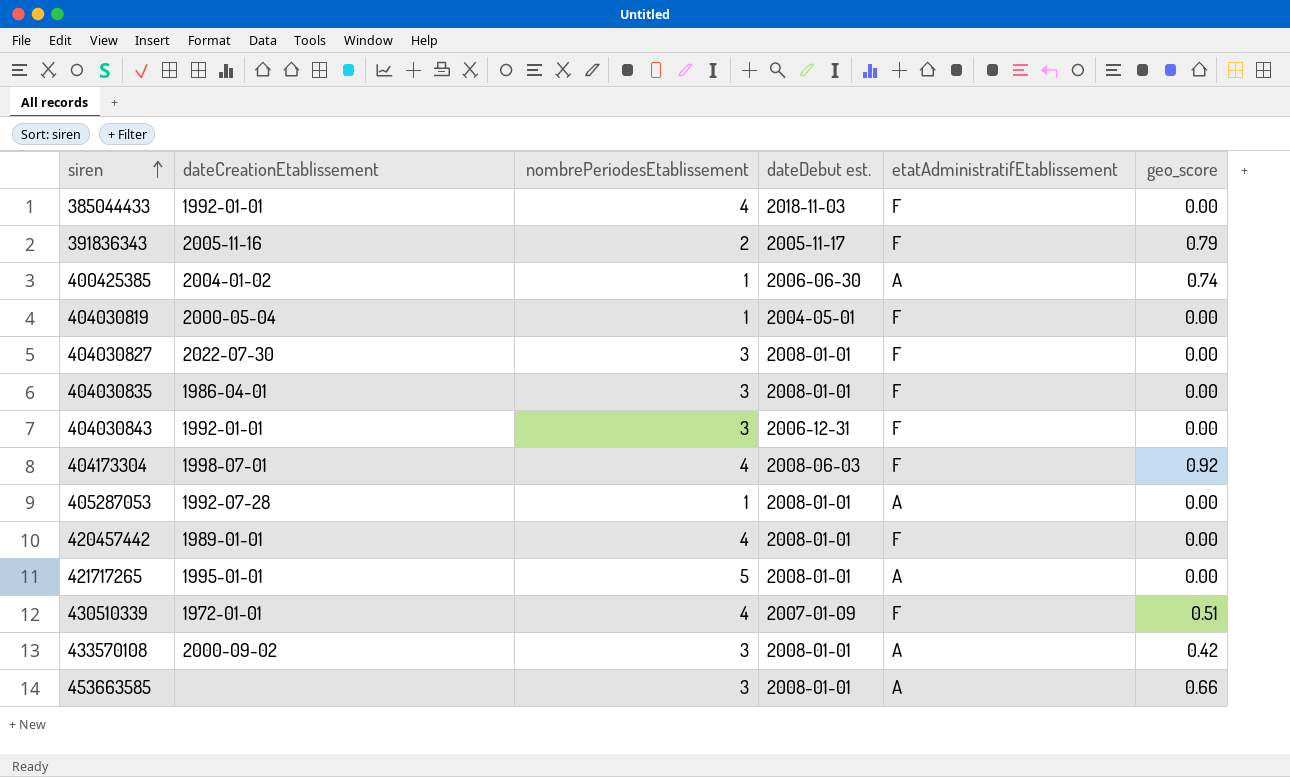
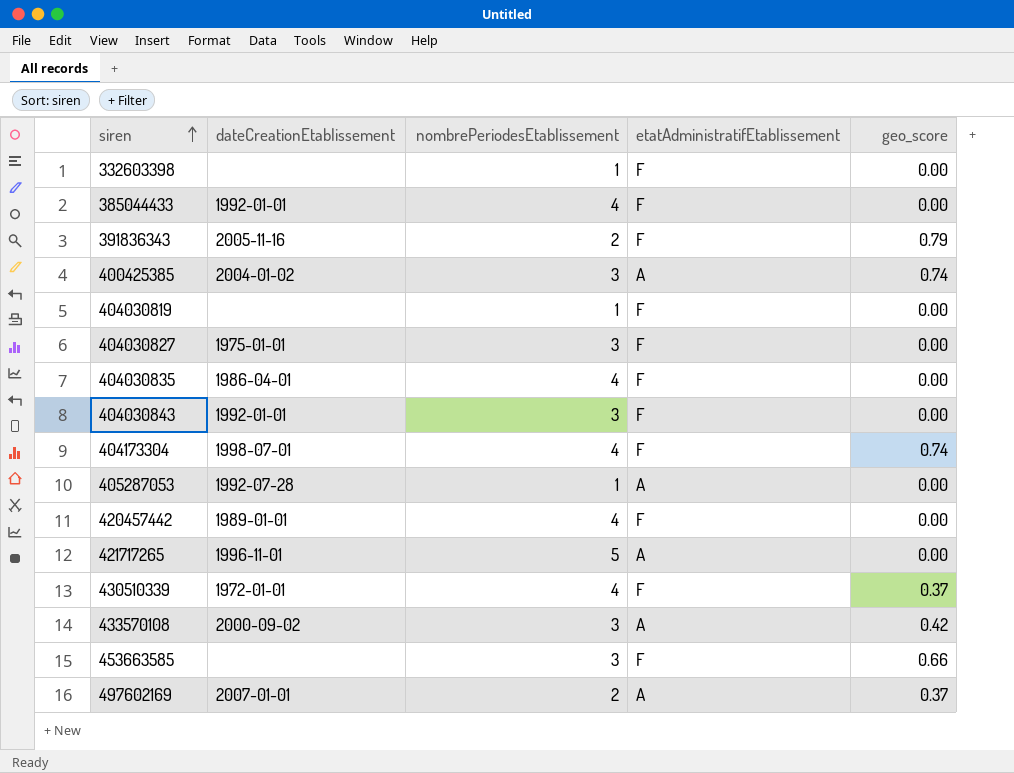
column dateDebut est. | position: 4 -> none
row 332603398: none -> none | 1 | F | 0.00
400425385 | nombrePeriodesEtablissement: 1 -> 3
404030819 | dateCreationEtablissement: 2000-05-04 -> none
404030827 | dateCreationEtablissement: 2022-07-30 -> 1975-01-01
404030835 | nombrePeriodesEtablissement: 3 -> 4
404173304 | geo_score: 0.92 -> 0.74
421717265 | dateCreationEtablissement: 1995-01-01 -> 1996-11-01
430510339 | geo_score: 0.51 -> 0.37
453663585 | etatAdministratifEtablissement: A -> F
row 497602169: none -> 2007-01-01 | 2 | A | 0.37

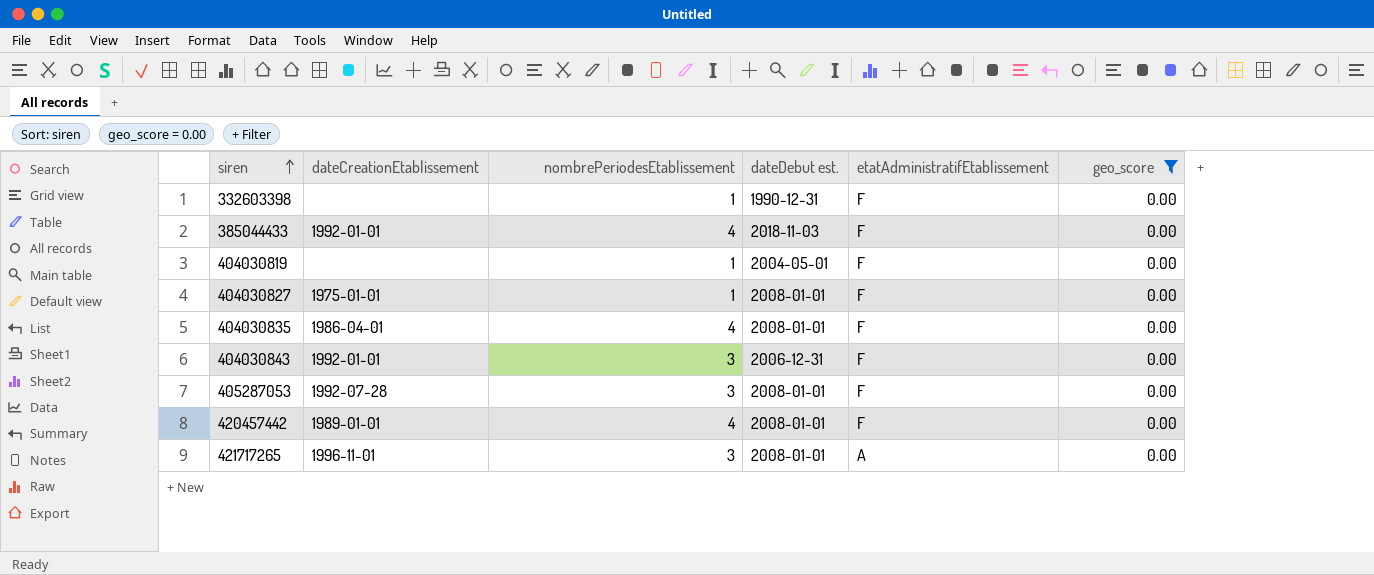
filter: none -> geo_score = 0.00
column dateDebut est. | position: none -> 4
404030827 | nombrePeriodesEtablissement: 3 -> 1
405287053 | nombrePeriodesEtablissement: 1 -> 3
405287053 | etatAdministratifEtablissement: A -> F
421717265 | nombrePeriodesEtablissement: 5 -> 3

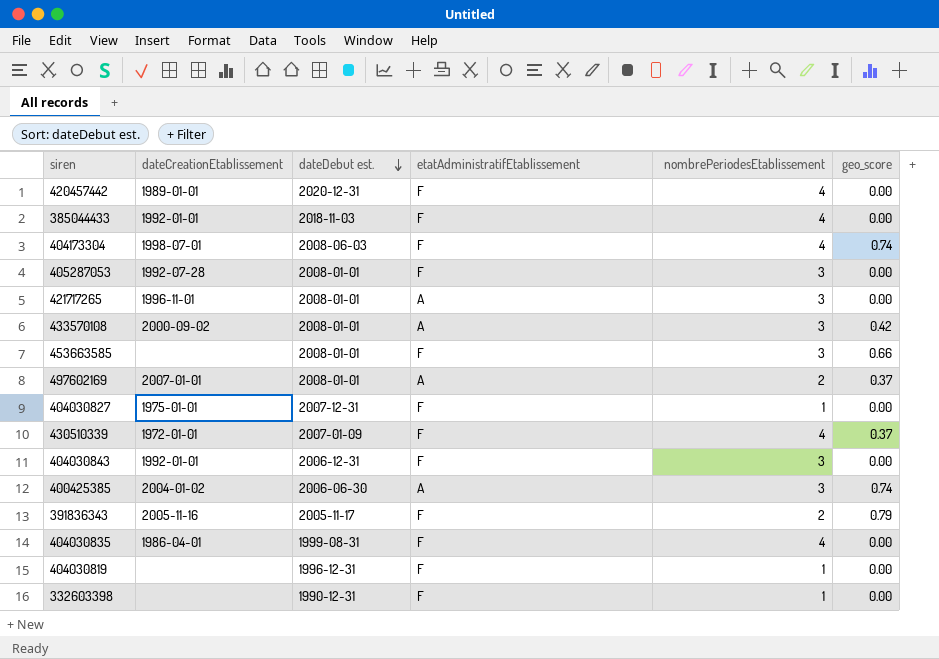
filter: geo_score = 0.00 -> none
row order: siren ascending -> dateDebut est. descending
column nombrePeriodesEtablissement | position: 3 -> 5
420457442 | dateDebut est.: 2008-01-01 -> 2020-12-31
404030827 | dateDebut est.: 2008-01-01 -> 2007-12-31
404030835 | dateDebut est.: 2008-01-01 -> 1999-08-31
404030819 | dateDebut est.: 2004-05-01 -> 1996-12-31

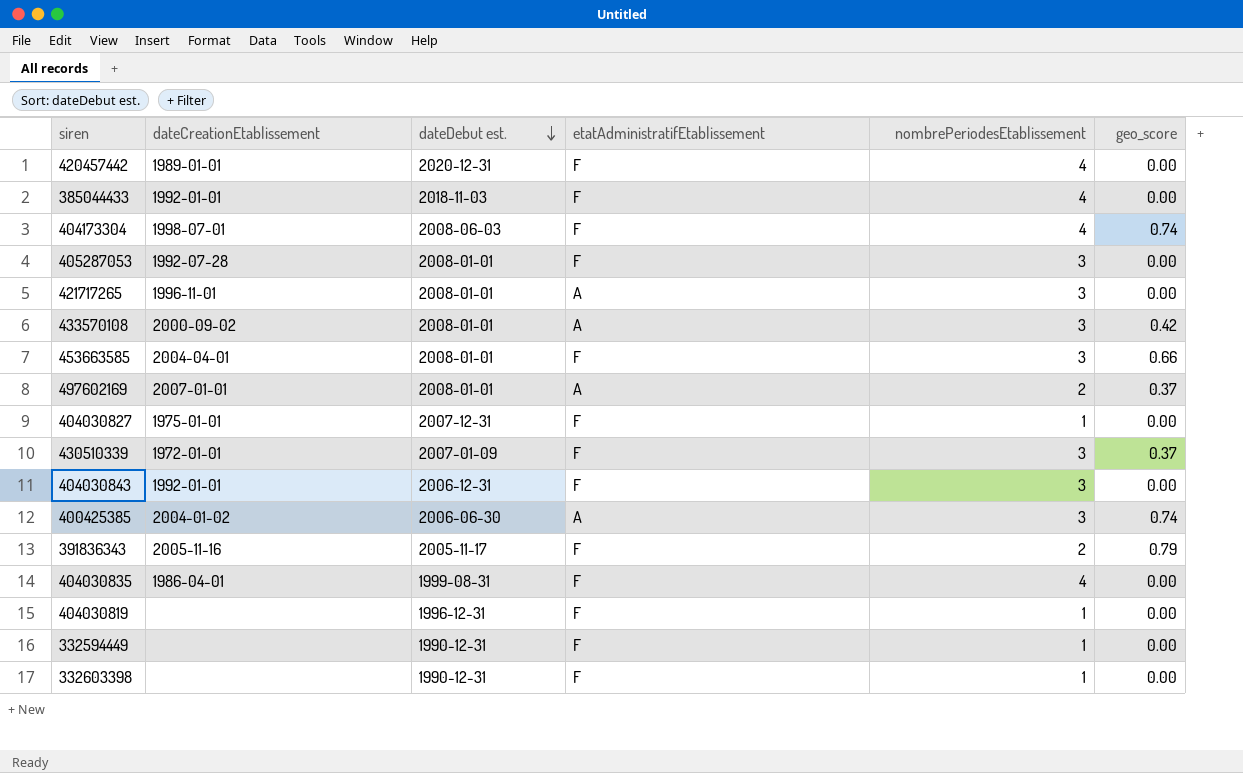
453663585 | dateCreationEtablissement: none -> 2004-04-01
430510339 | nombrePeriodesEtablissement: 4 -> 3
row 332594449: none -> none | 1990-12-31 | F | 1 | 0.00

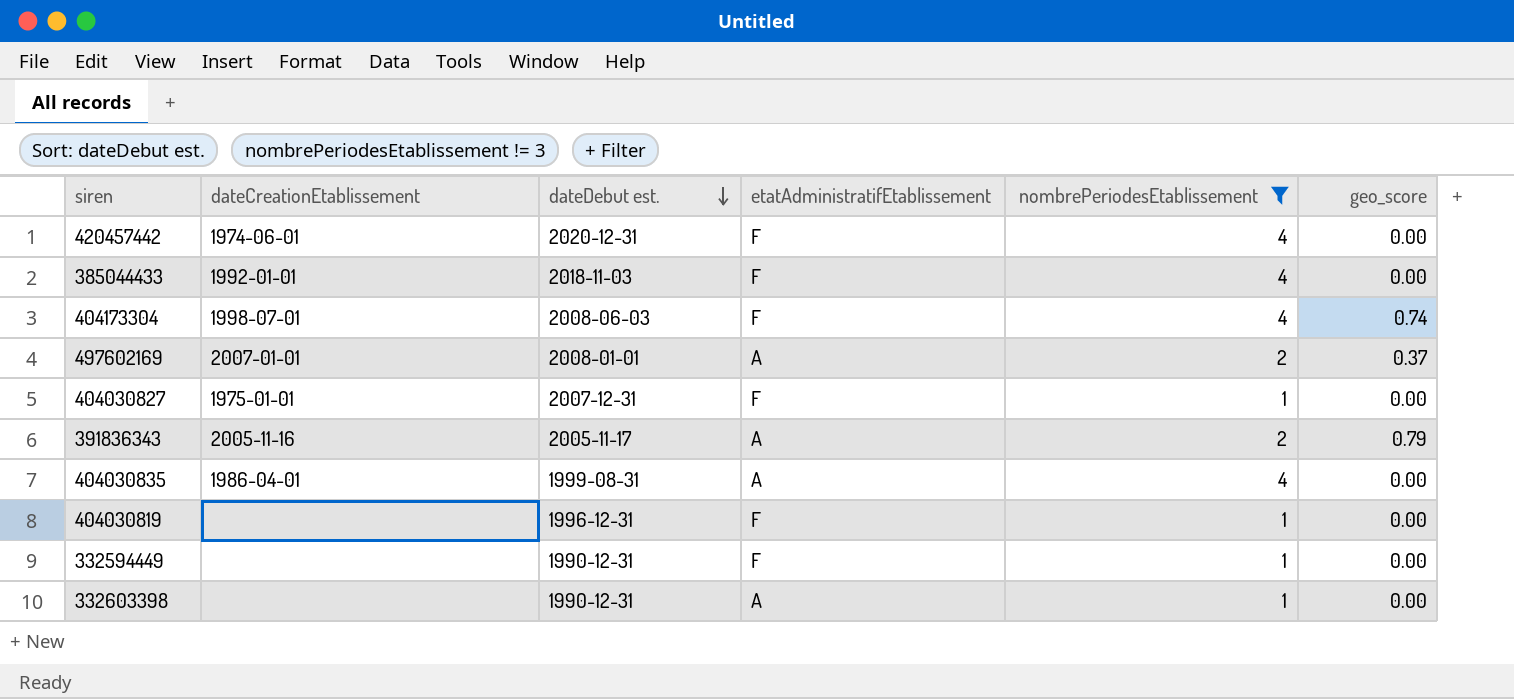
filter: none -> nombrePeriodesEtablissement != 3
420457442 | dateCreationEtablissement: 1989-01-01 -> 1974-06-01
391836343 | etatAdministratifEtablissement: F -> A
404030835 | etatAdministratifEtablissement: F -> A
332603398 | etatAdministratifEtablissement: F -> A

